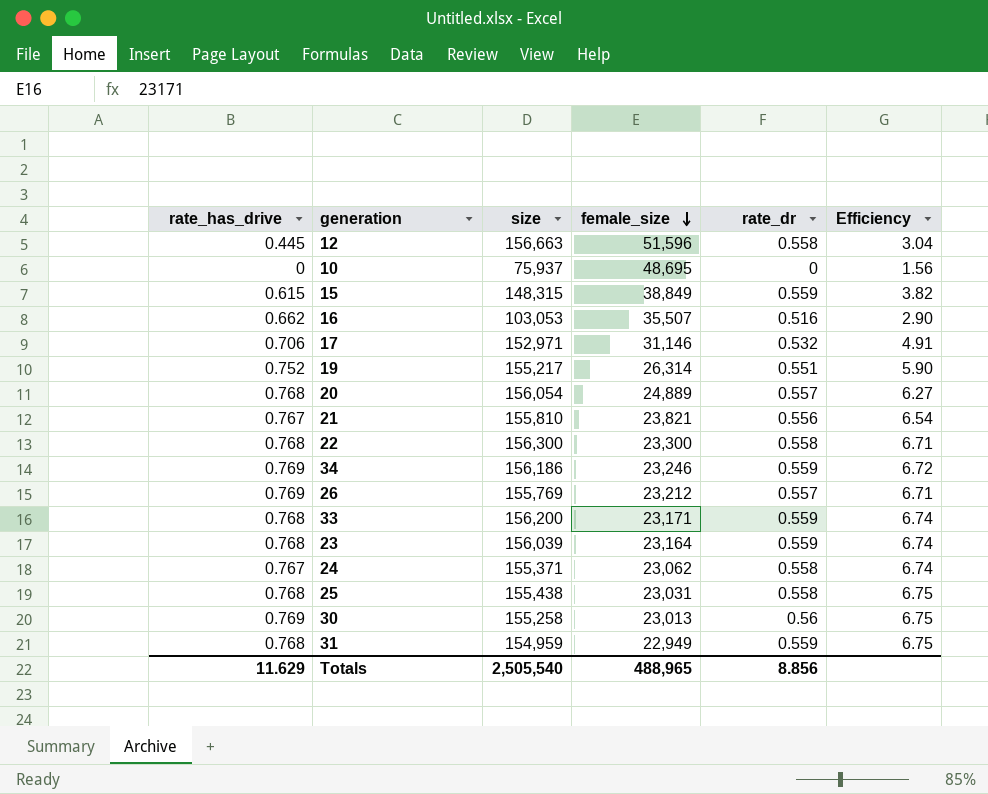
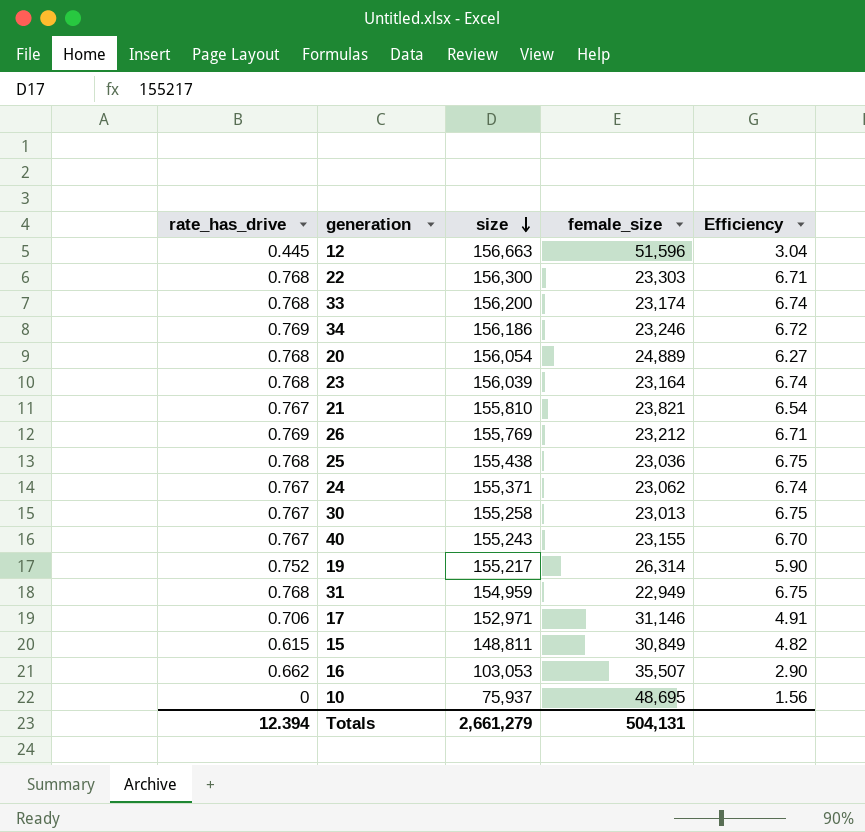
row order: female_size descending -> size descending
column rate_dr | position: 5 -> none
22 | female_size: 23,300 -> 23,303
33 | female_size: 23,171 -> 23,174
25 | female_size: 23,031 -> 23,036
30 | rate_has_drive: 0.769 -> 0.767
row 40: none -> 0.767 | 155,243 | 23,155 | 6.70
15 | size: 148,315 -> 148,811
15 | female_size: 38,849 -> 30,849
15 | Efficiency: 3.82 -> 4.82
Totals | rate_has_drive: 11.629 -> 12.394
Totals | size: 2,505,540 -> 2,661,279
Totals | female_size: 488,965 -> 504,131

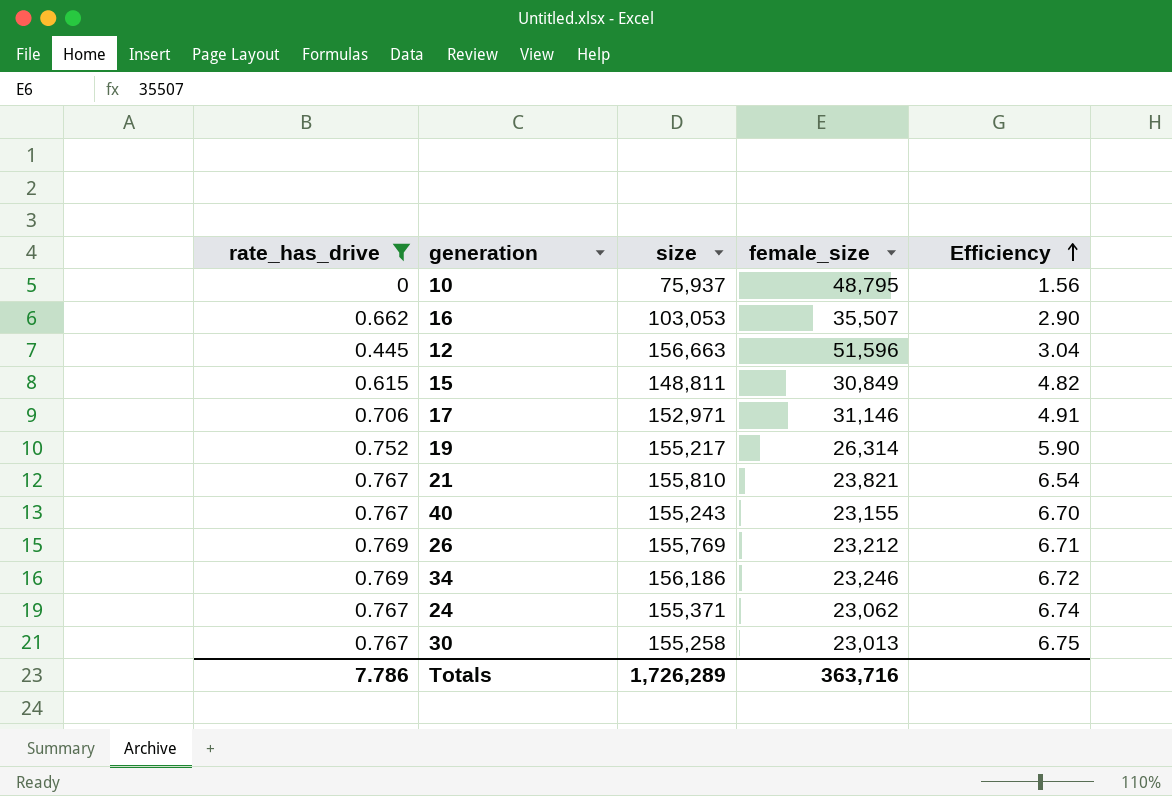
filter: none -> rate_has_drive != 0.768
row order: size descending -> Efficiency ascending
10 | female_size: 48,695 -> 48,795
Totals | rate_has_drive: 12.394 -> 7.786
Totals | size: 2,661,279 -> 1,726,289
Totals | female_size: 504,131 -> 363,716

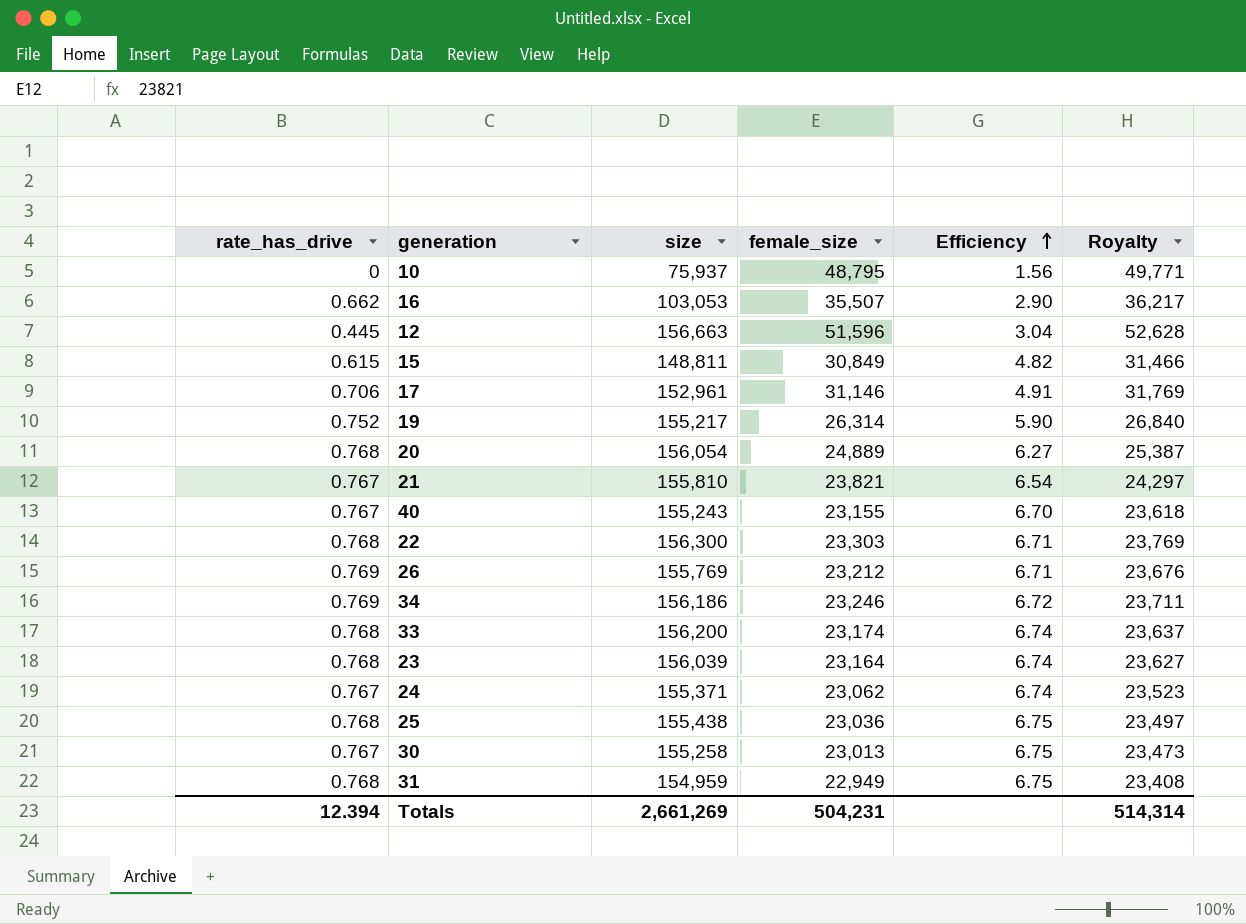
filter: rate_has_drive != 0.768 -> none
column Royalty | formula: none -> [female_size] * 1.02
17 | size: 152,971 -> 152,961
Totals | rate_has_drive: 7.786 -> 12.394
Totals | size: 1,726,289 -> 2,661,269
Totals | female_size: 363,716 -> 504,231

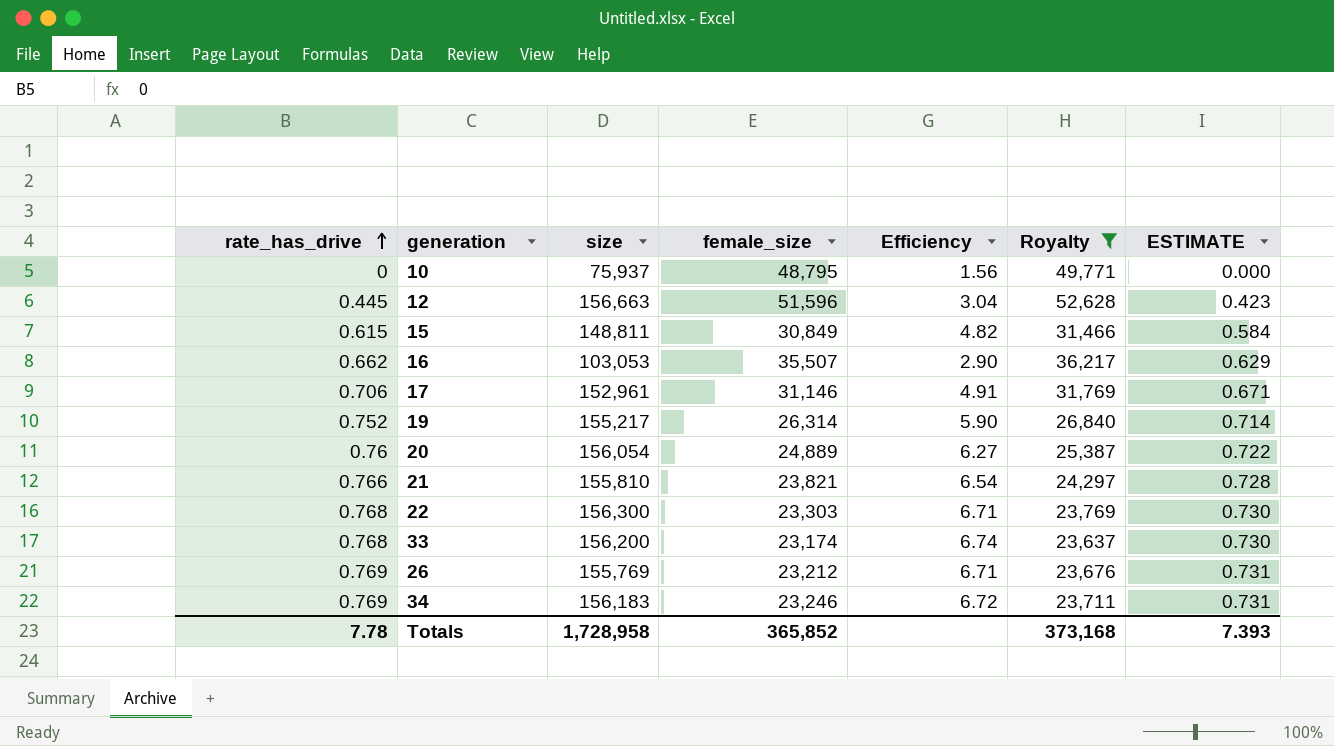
filter: none -> Royalty >= 23,637
row order: Efficiency ascending -> rate_has_drive ascending
column ESTIMATE | formula: none -> [rate_has_drive] * 0.95
20 | rate_has_drive: 0.768 -> 0.76
21 | rate_has_drive: 0.767 -> 0.766
34 | size: 156,186 -> 156,183
Totals | rate_has_drive: 12.394 -> 7.78
Totals | size: 2,661,269 -> 1,728,958
Totals | female_size: 504,231 -> 365,852
Totals | Royalty: 514,314 -> 373,168

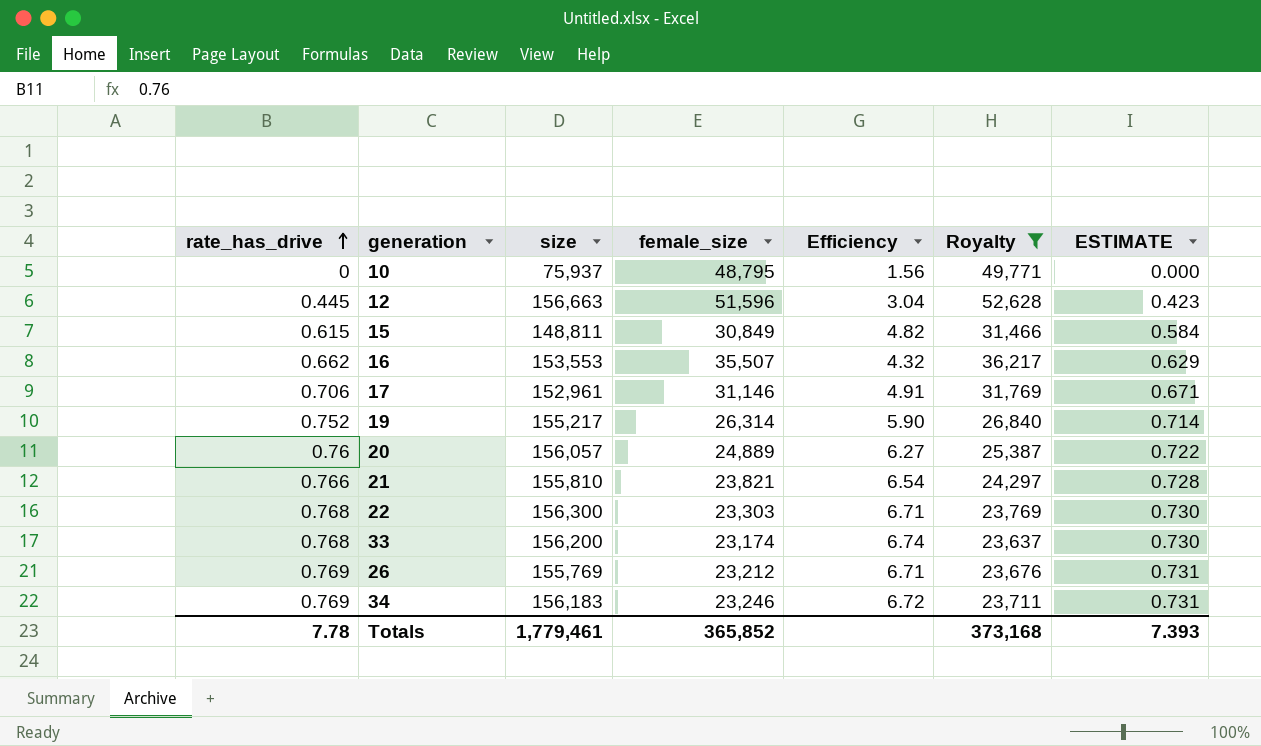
16 | size: 103,053 -> 153,553
16 | Efficiency: 2.90 -> 4.32
20 | size: 156,054 -> 156,057
Totals | size: 1,728,958 -> 1,779,461

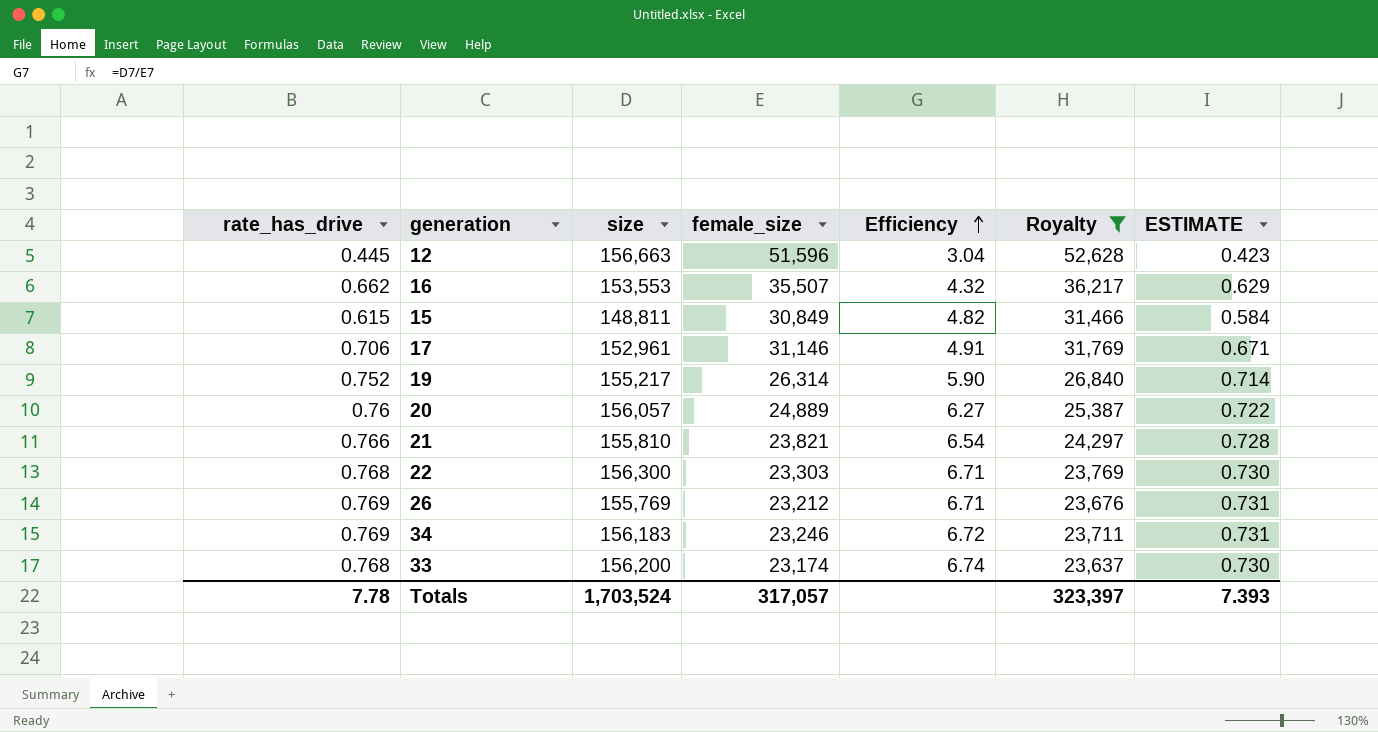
row order: rate_has_drive ascending -> Efficiency ascending
row 10: 0 | 75,937 | 48,795 | 1.56 | 49,771 | 0.000 -> none
Totals | size: 1,779,461 -> 1,703,524
Totals | female_size: 365,852 -> 317,057
Totals | Royalty: 373,168 -> 323,397

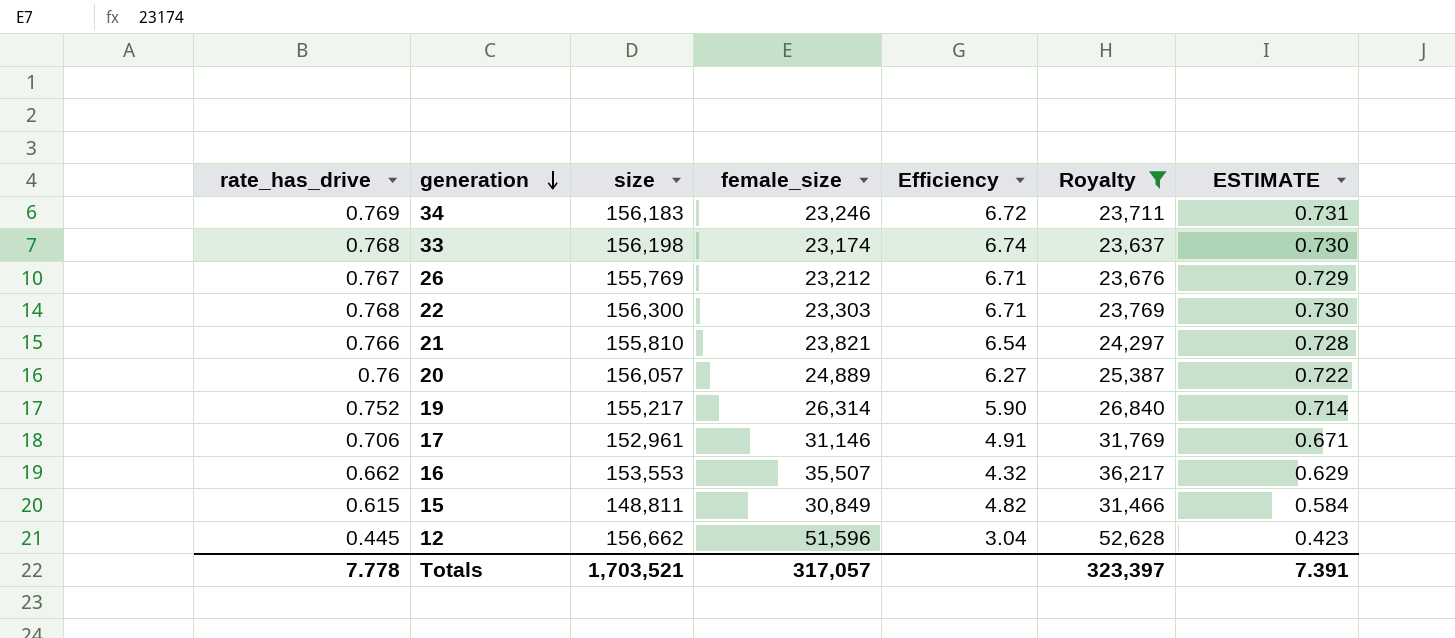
row order: Efficiency ascending -> generation descending
33 | size: 156,200 -> 156,198
26 | rate_has_drive: 0.769 -> 0.767
26 | ESTIMATE: 0.731 -> 0.729
12 | size: 156,663 -> 156,662
Totals | rate_has_drive: 7.78 -> 7.778
Totals | size: 1,703,524 -> 1,703,521
Totals | ESTIMATE: 7.393 -> 7.391

